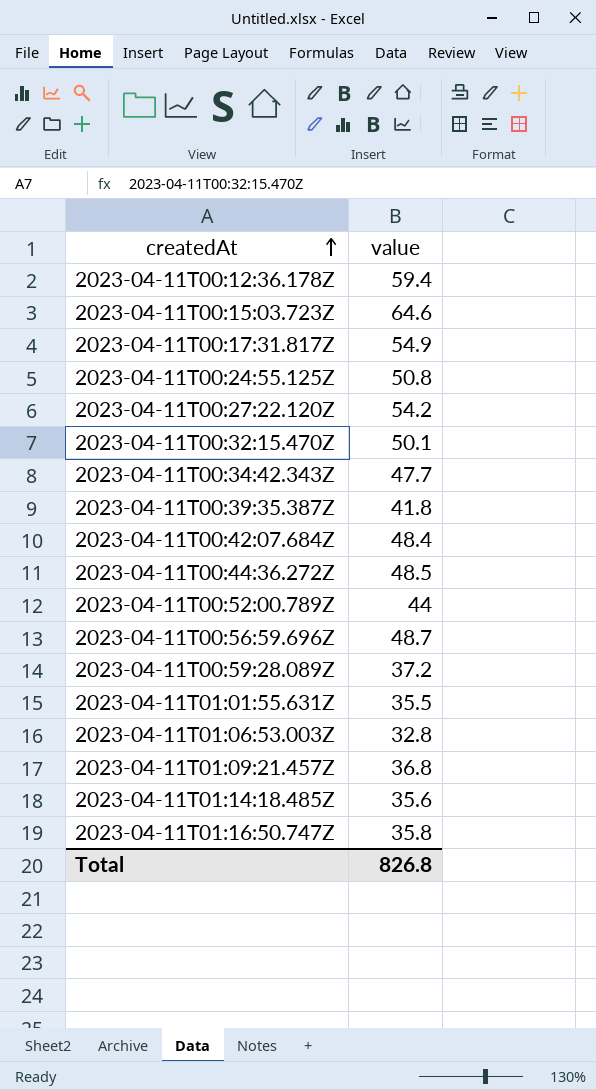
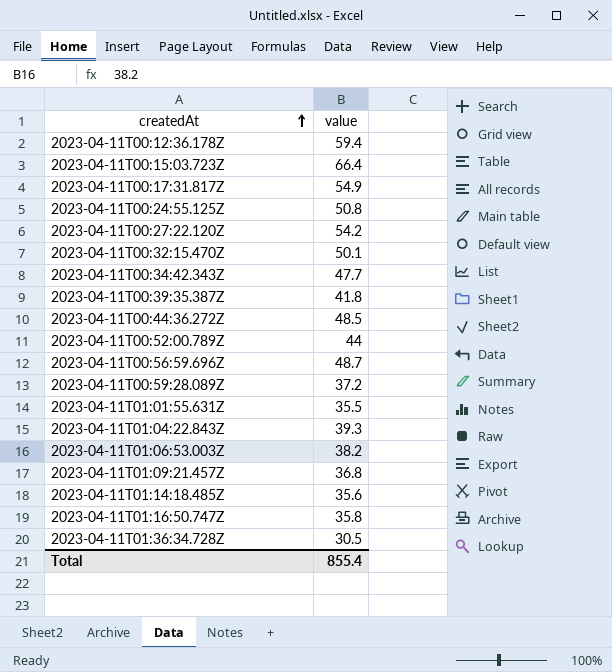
row 2023-04-11T00:42:07.684Z: 48.4 -> none
2023-04-11T00:15:03.723Z | value: 64.6 -> 66.4
row 2023-04-11T01:04:22.843Z: none -> 39.3
2023-04-11T01:06:53.003Z | value: 32.8 -> 38.2
row 2023-04-11T01:36:34.728Z: none -> 30.5
Total | value: 826.8 -> 855.4

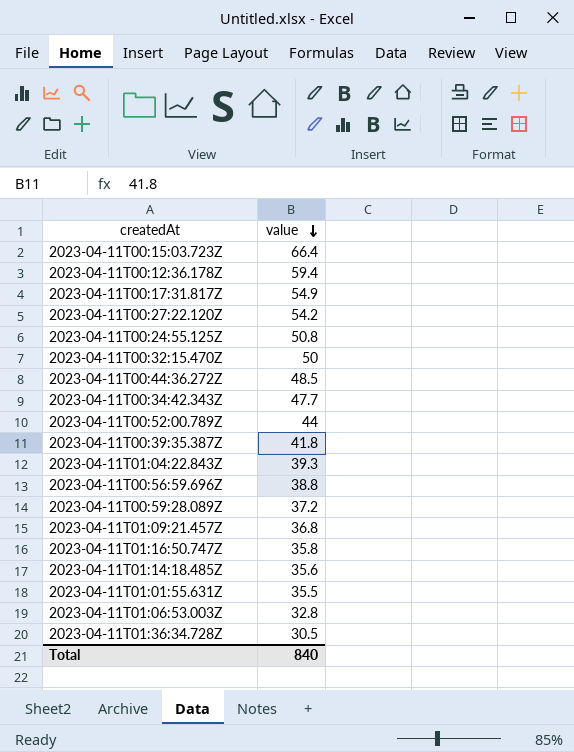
row order: createdAt ascending -> value descending
2023-04-11T00:32:15.470Z | value: 50.1 -> 50
2023-04-11T00:56:59.696Z | value: 48.7 -> 38.8
2023-04-11T01:06:53.003Z | value: 38.2 -> 32.8
Total | value: 855.4 -> 840

